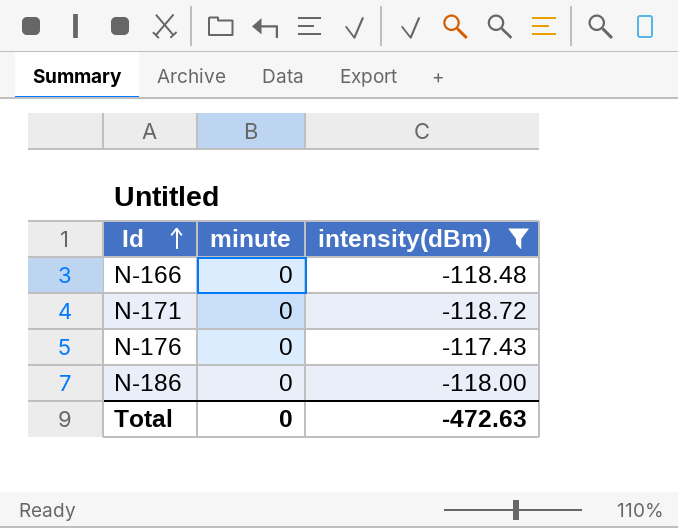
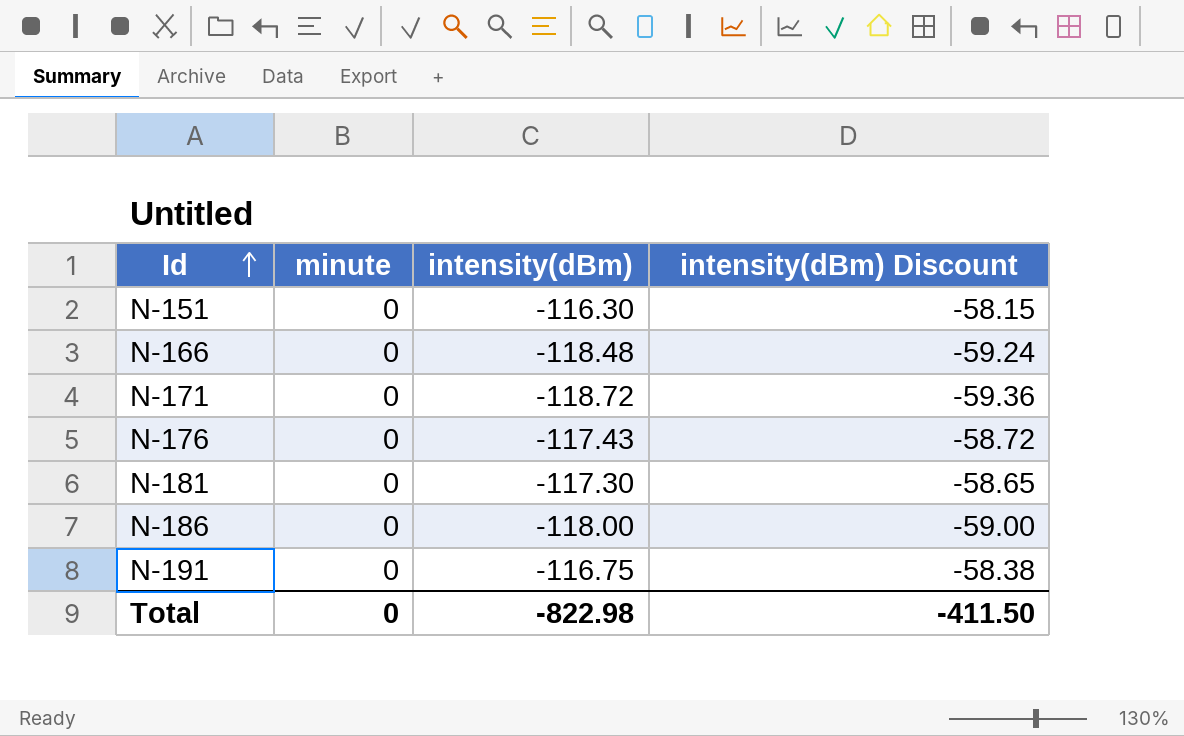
filter: intensity(dBm) <= -117.43 -> none
column intensity(dBm) Discount | formula: none -> [intensity(dBm)] * 0.5
Total | intensity(dBm): -472.63 -> -822.98

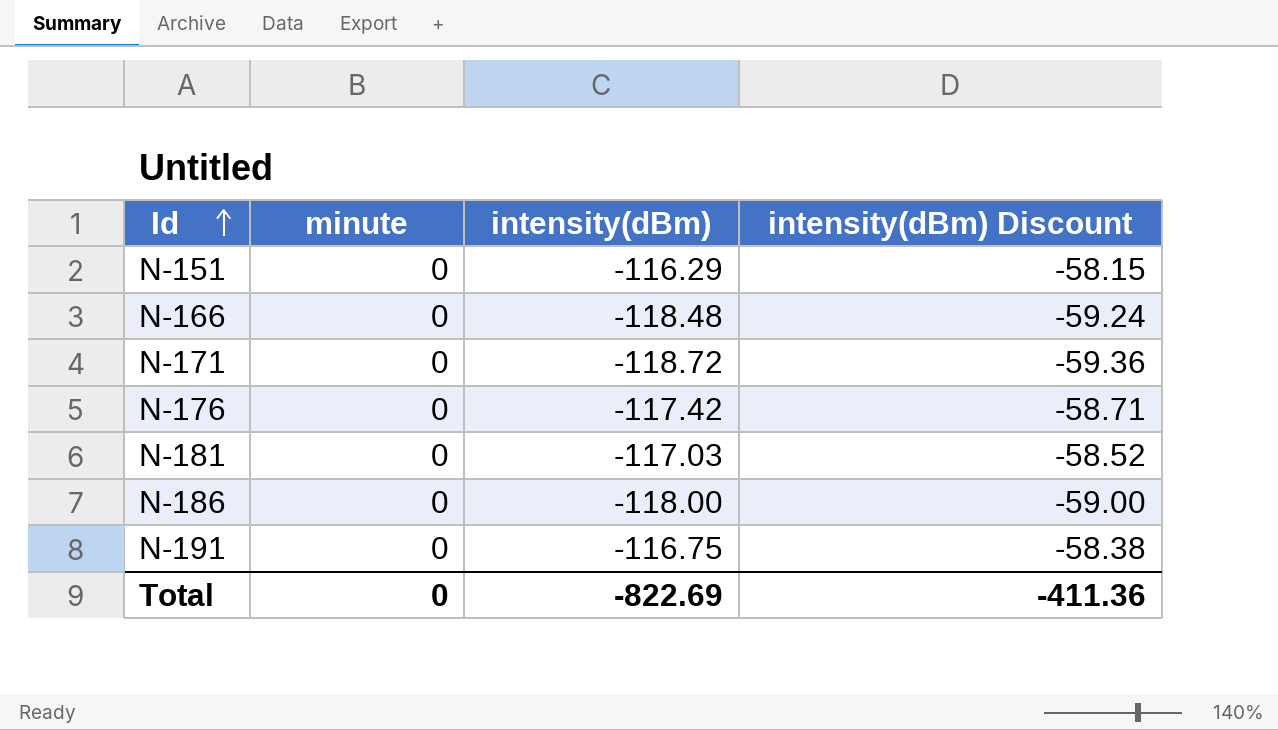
N-151 | intensity(dBm): -116.30 -> -116.29
N-176 | intensity(dBm): -117.43 -> -117.42
N-176 | intensity(dBm) Discount: -58.72 -> -58.71
N-181 | intensity(dBm): -117.30 -> -117.03
N-181 | intensity(dBm) Discount: -58.65 -> -58.52
Total | intensity(dBm): -822.98 -> -822.69
Total | intensity(dBm) Discount: -411.50 -> -411.36

